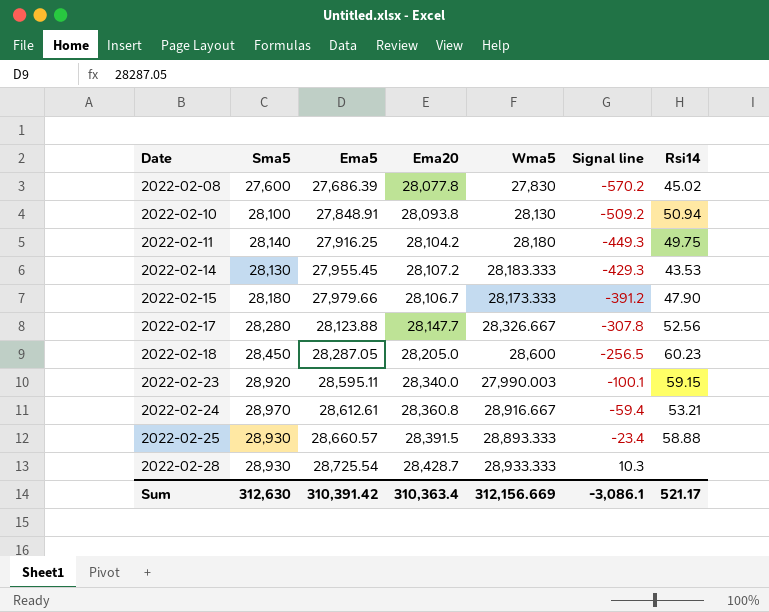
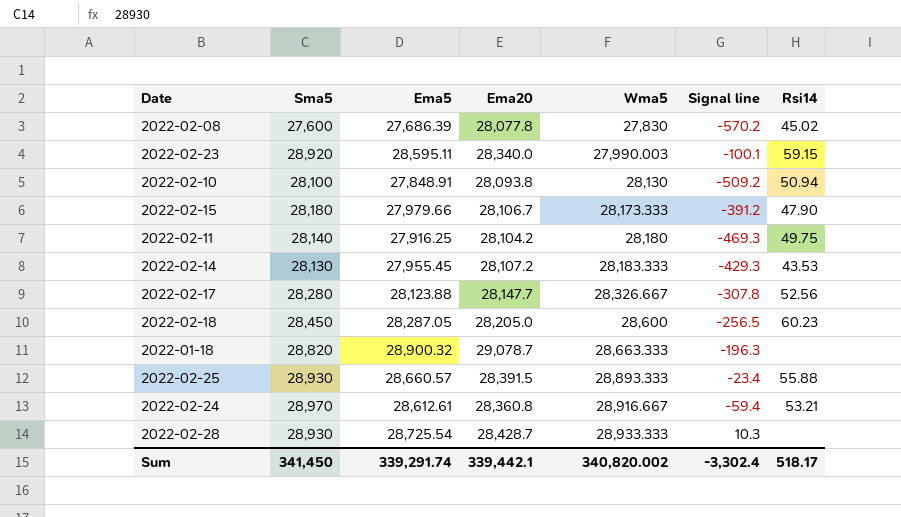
row order: Date ascending -> Wma5 ascending
2022-02-11 | Signal line: -449.3 -> -469.3
row 2022-01-18: none -> 28,820 | 28,900.32 | 29,078.7 | 28,663.333 | -196.3 | none
2022-02-25 | Rsi14: 58.88 -> 55.88
Sum | Sma5: 312,630 -> 341,450
Sum | Ema5: 310,391.42 -> 339,291.74
Sum | Ema20: 310,363.4 -> 339,442.1
Sum | Wma5: 312,156.669 -> 340,820.002
Sum | Signal line: -3,086.1 -> -3,302.4
Sum | Rsi14: 521.17 -> 518.17

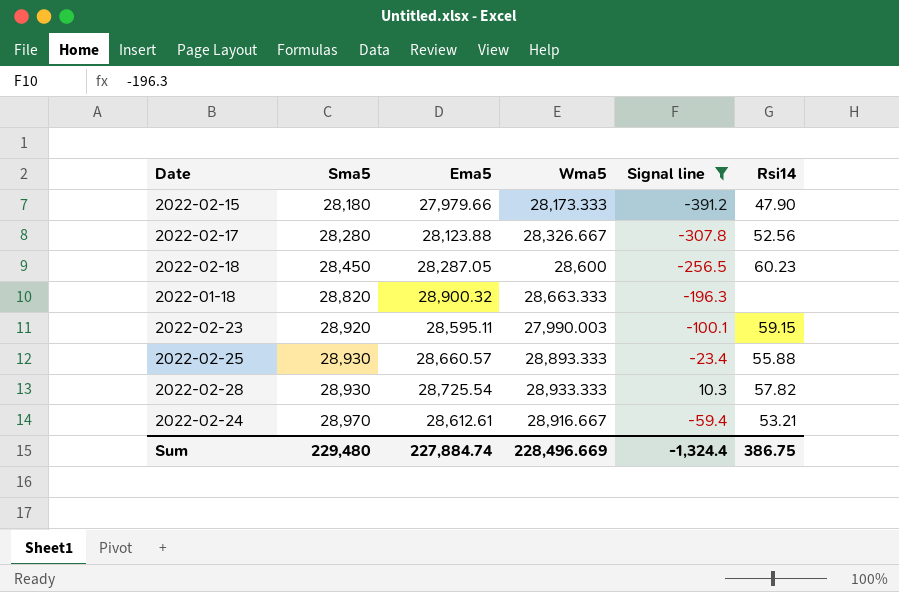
filter: none -> Signal line >= -391.2
row order: Wma5 ascending -> Sma5 ascending
column Ema20 | position: 4 -> none
2022-02-28 | Rsi14: none -> 57.82
Sum | Sma5: 341,450 -> 229,480
Sum | Ema5: 339,291.74 -> 227,884.74
Sum | Wma5: 340,820.002 -> 228,496.669
Sum | Signal line: -3,302.4 -> -1,324.4
Sum | Rsi14: 518.17 -> 386.75

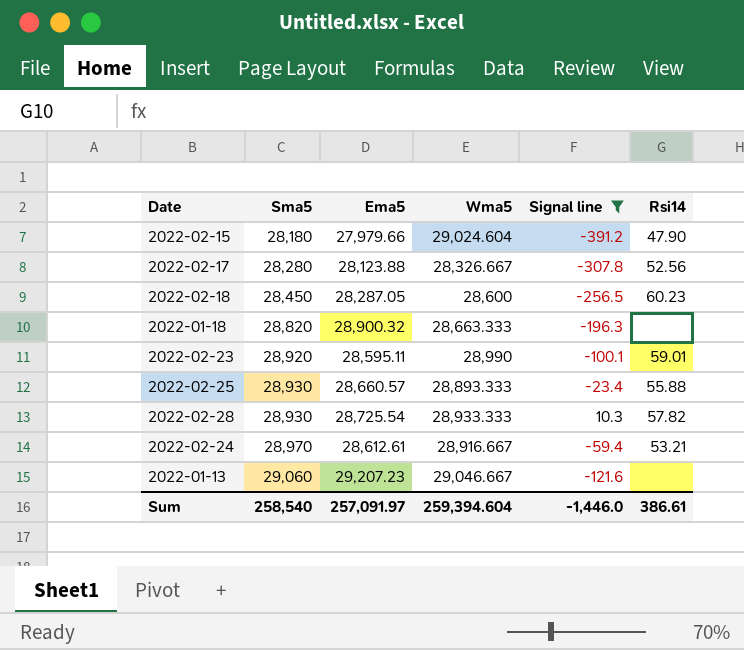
2022-02-15 | Wma5: 28,173.333 -> 29,024.604
2022-02-23 | Wma5: 27,990.003 -> 28,990
2022-02-23 | Rsi14: 59.15 -> 59.01
row 2022-01-13: none -> 29,060 | 29,207.23 | 29,046.667 | -121.6 | none
Sum | Sma5: 229,480 -> 258,540
Sum | Ema5: 227,884.74 -> 257,091.97
Sum | Wma5: 228,496.669 -> 259,394.604
Sum | Signal line: -1,324.4 -> -1,446.0
Sum | Rsi14: 386.75 -> 386.61

